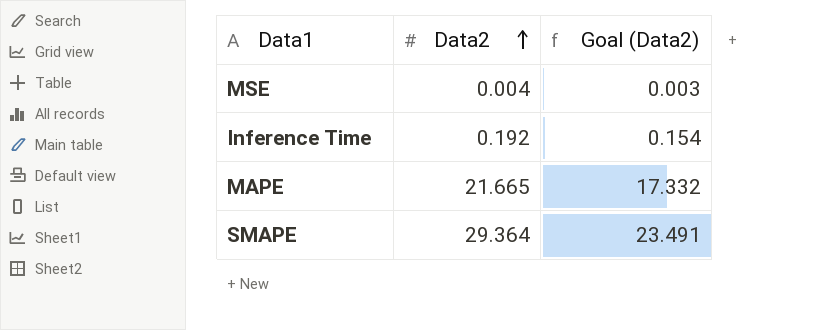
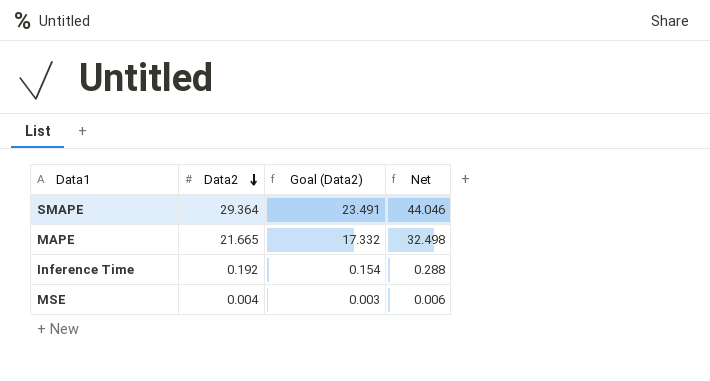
row order: Data2 ascending -> Data2 descending
column Net | formula: none -> [Data2] * 1.5

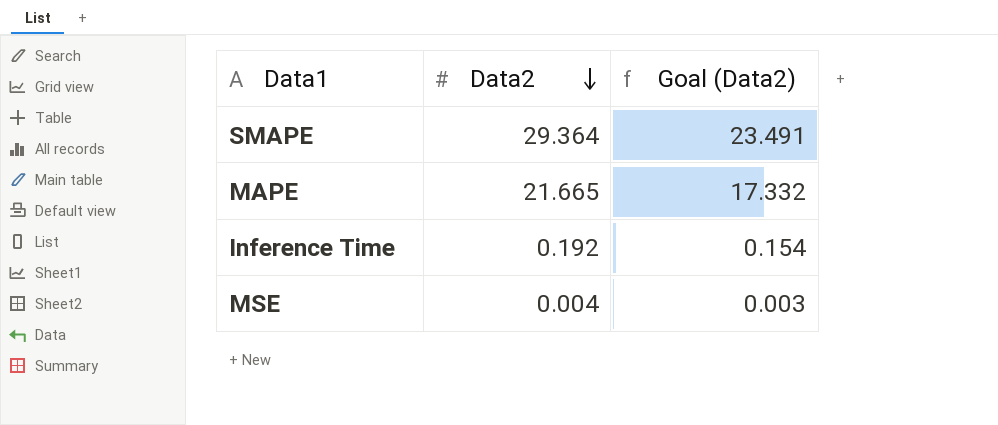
column Net | formula: [Data2] * 1.5 -> none

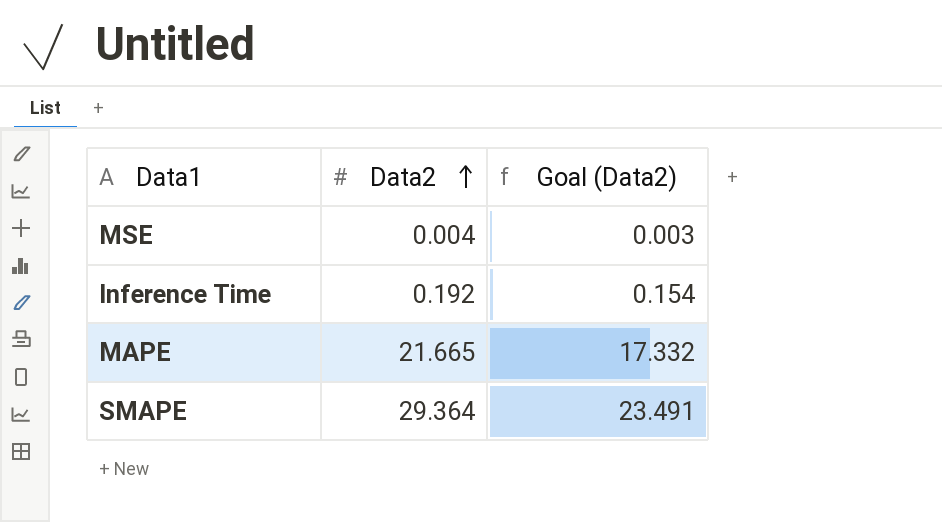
row order: Data2 descending -> Data2 ascending

